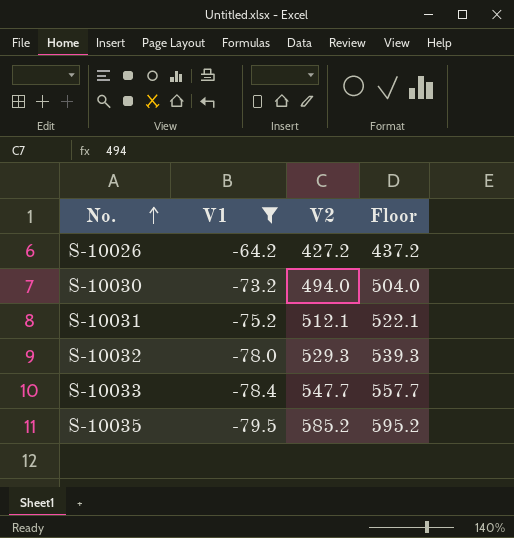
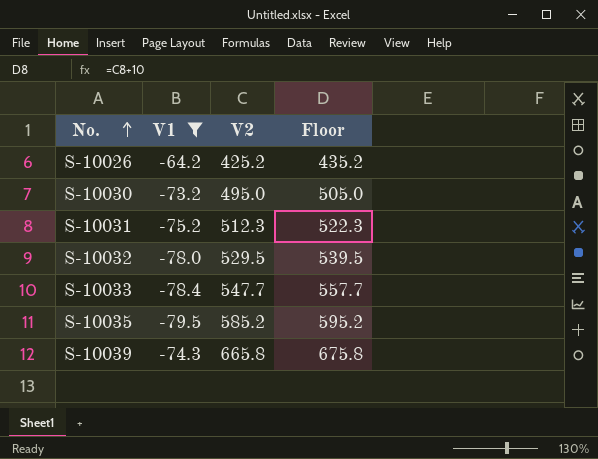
S-10026 | V2: 427.2 -> 425.2
S-10026 | Floor: 437.2 -> 435.2
S-10030 | V2: 494.0 -> 495.0
S-10030 | Floor: 504.0 -> 505.0
S-10031 | V2: 512.1 -> 512.3
S-10031 | Floor: 522.1 -> 522.3
S-10032 | V2: 529.3 -> 529.5
S-10032 | Floor: 539.3 -> 539.5
row S-10039: none -> -74.3 | 665.8 | 675.8

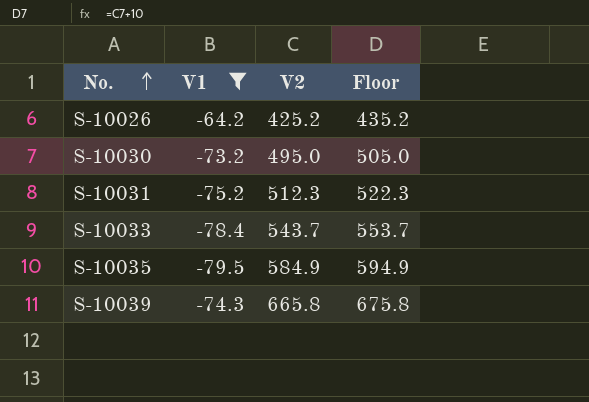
row S-10032: -78.0 | 529.5 | 539.5 -> none
S-10033 | V2: 547.7 -> 543.7
S-10033 | Floor: 557.7 -> 553.7
S-10035 | V2: 585.2 -> 584.9
S-10035 | Floor: 595.2 -> 594.9

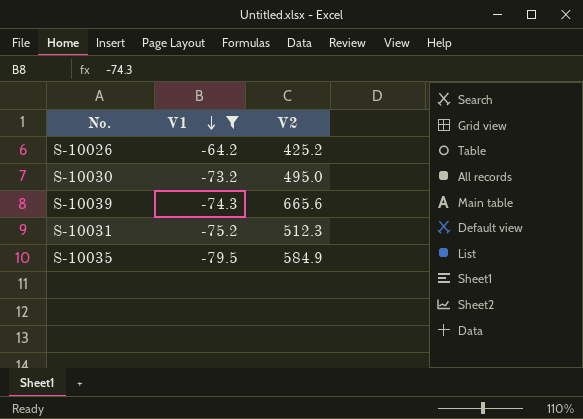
row order: No. ascending -> V1 descending
column Floor | formula: [V2] + 10 -> none
row S-10033: -78.4 | 543.7 | 553.7 -> none
S-10039 | V2: 665.8 -> 665.6

